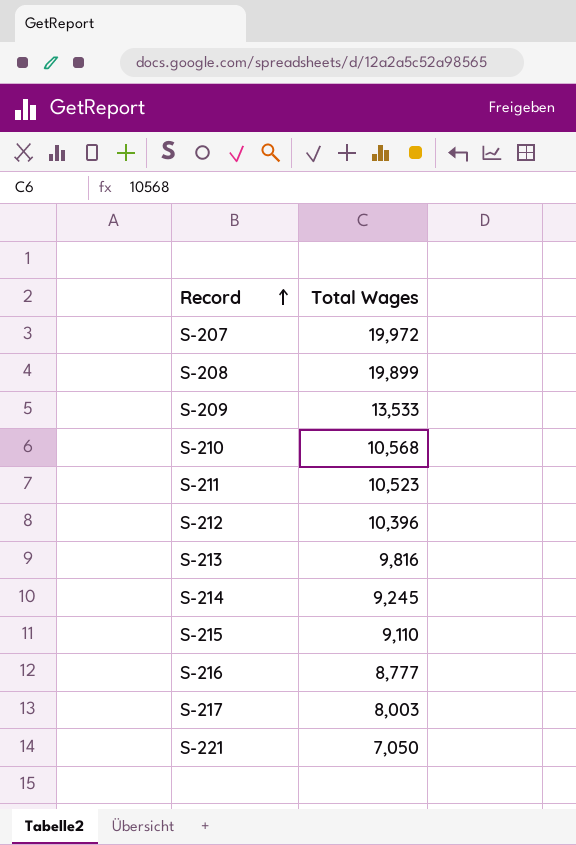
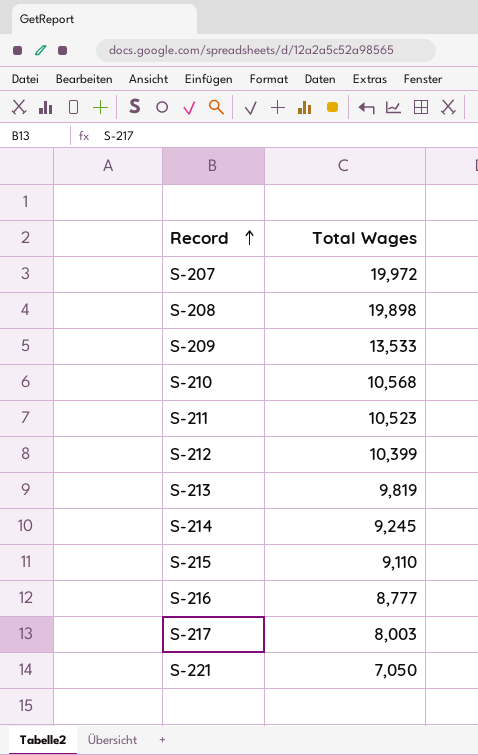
S-208 | Total Wages: 19,899 -> 19,898
S-212 | Total Wages: 10,396 -> 10,399
S-213 | Total Wages: 9,816 -> 9,819

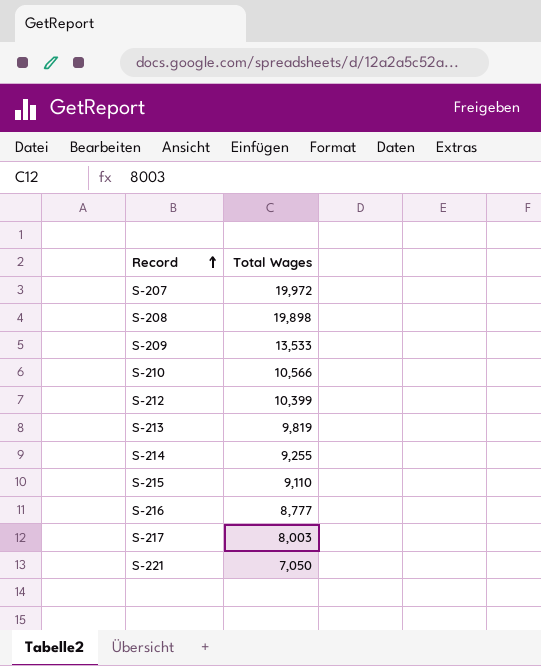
row S-211: 10,523 -> none
S-210 | Total Wages: 10,568 -> 10,566
S-214 | Total Wages: 9,245 -> 9,255

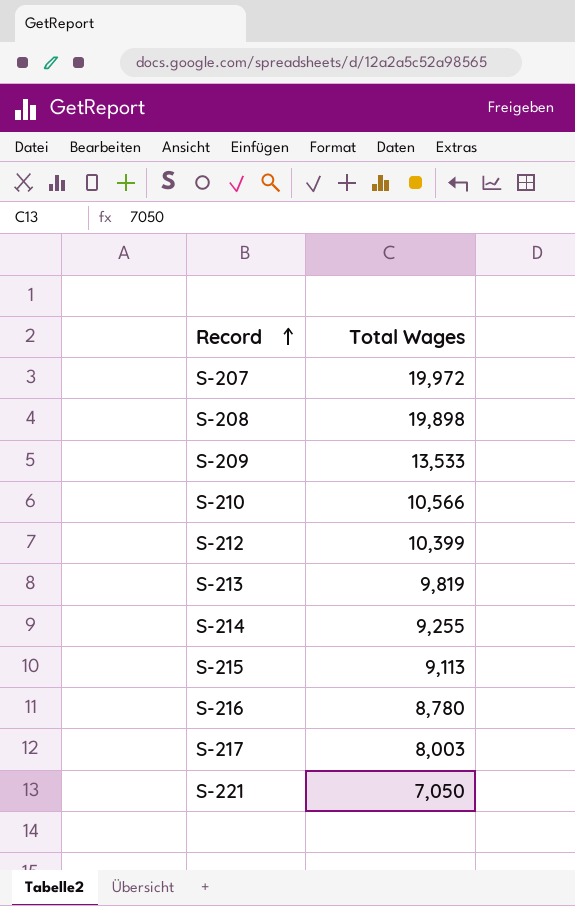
S-215 | Total Wages: 9,110 -> 9,113
S-216 | Total Wages: 8,777 -> 8,780

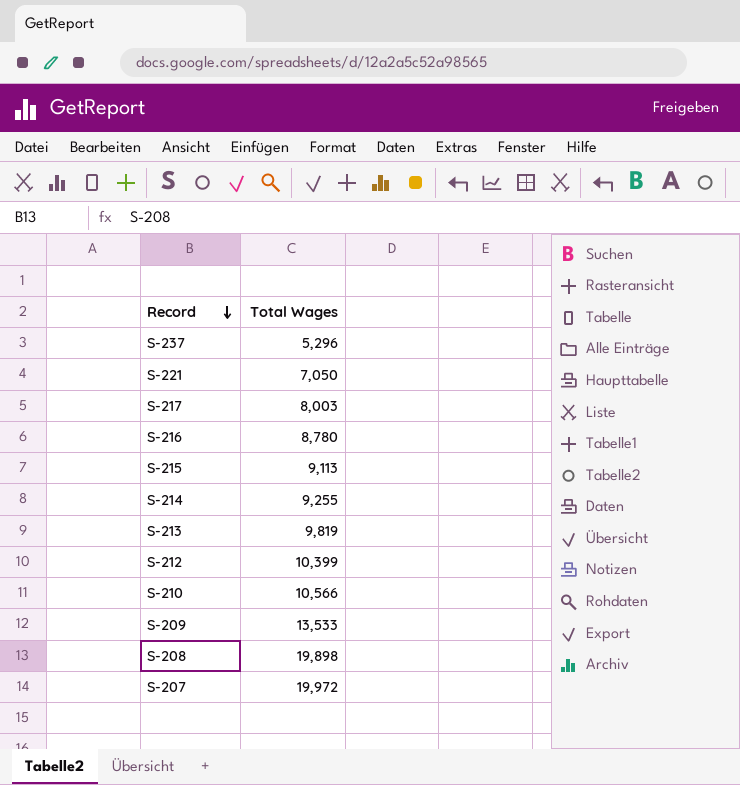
row order: Record ascending -> Record descending
row S-237: none -> 5,296

